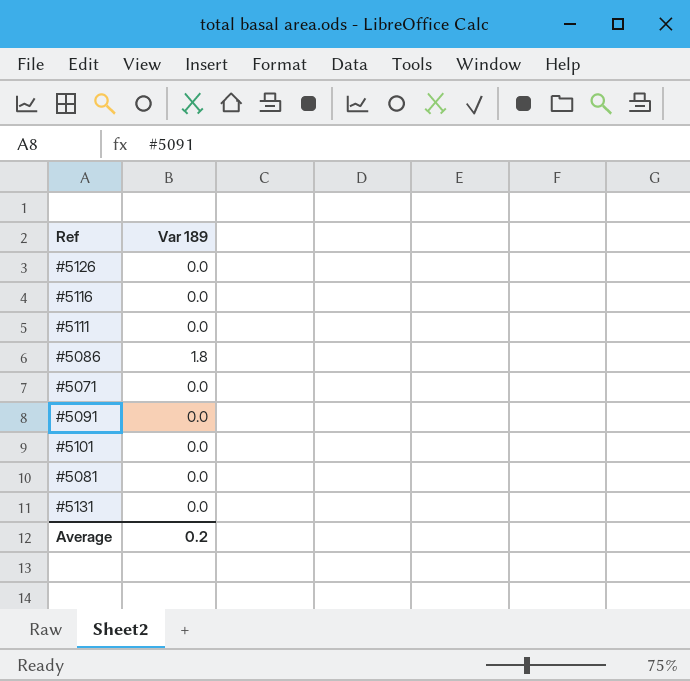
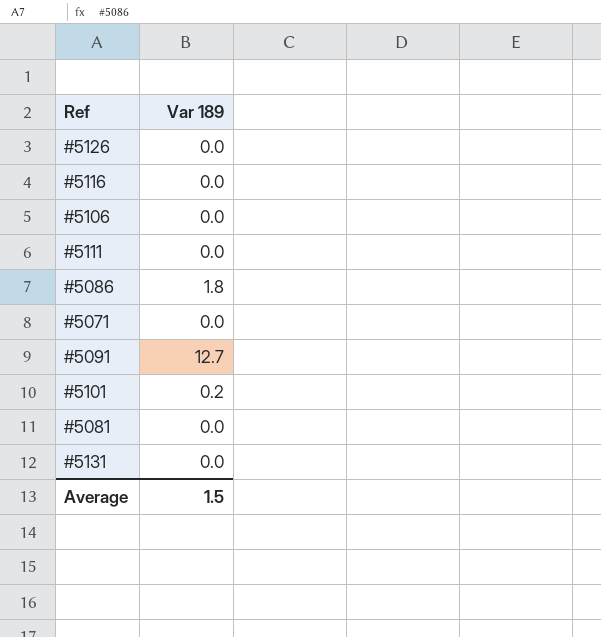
row #5106: none -> 0.0
#5091 | Var 189: 0.0 -> 12.7
#5101 | Var 189: 0.0 -> 0.2
Average | Var 189: 0.2 -> 1.5

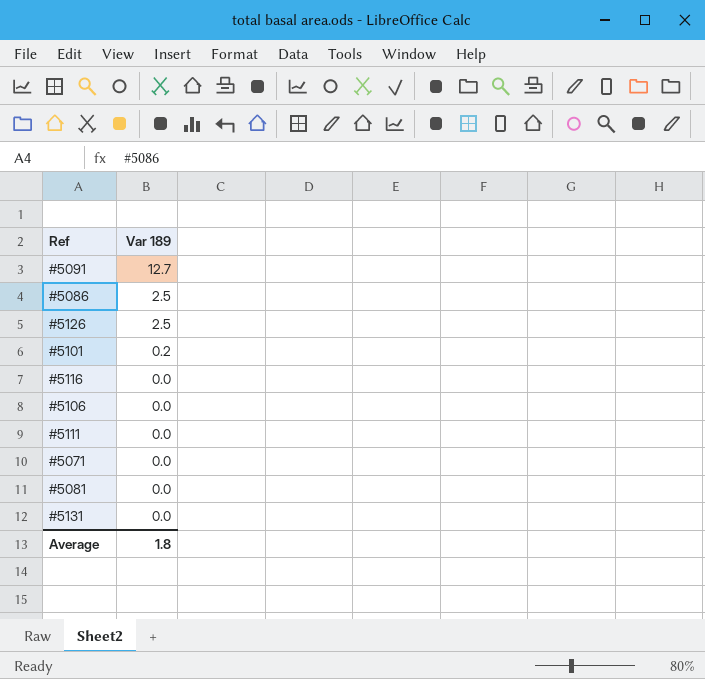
row order: none -> Var 189 descending
#5086 | Var 189: 1.8 -> 2.5
#5126 | Var 189: 0.0 -> 2.5
Average | Var 189: 1.5 -> 1.8

